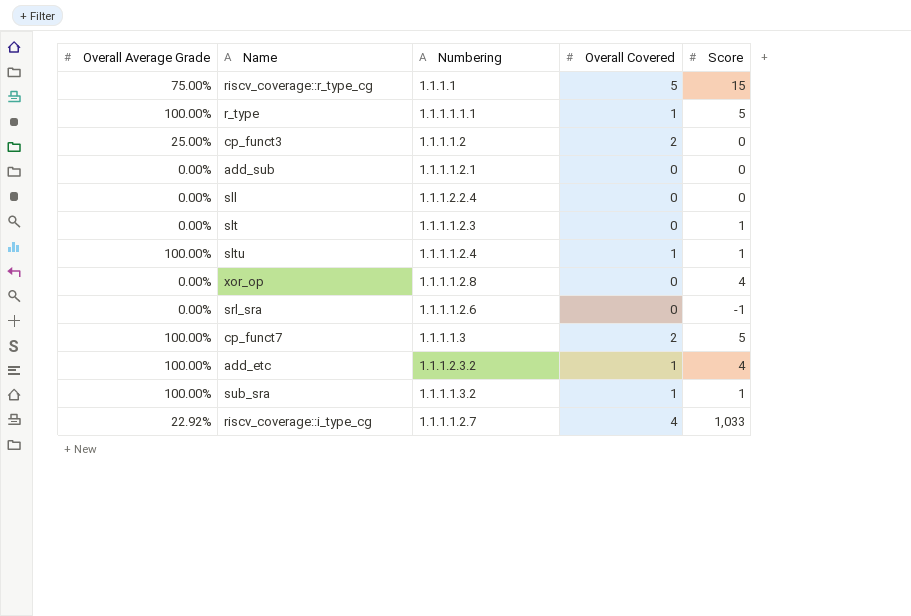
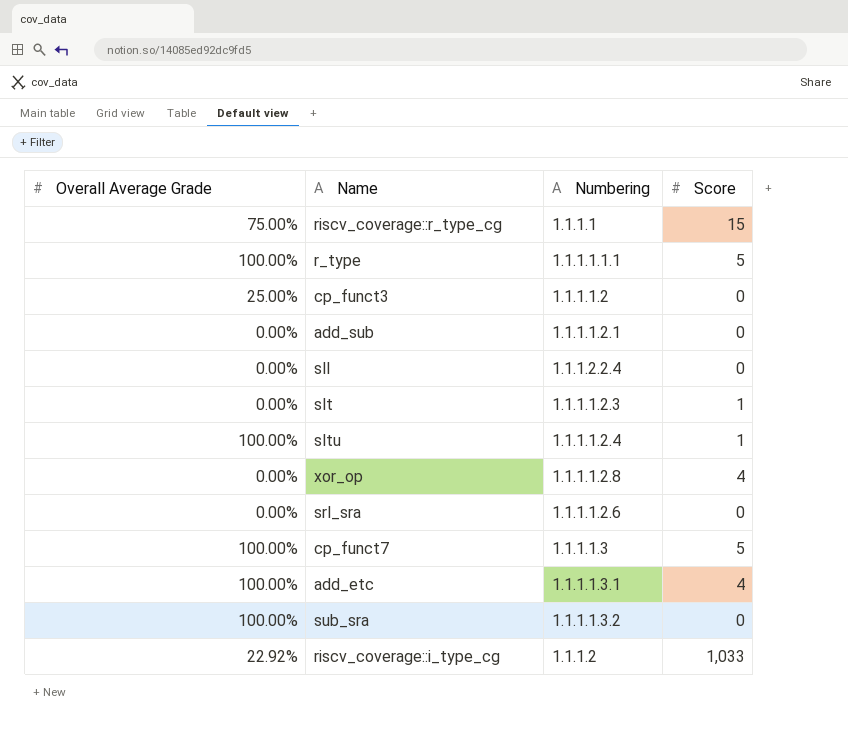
column Overall Covered | position: 4 -> none
srl_sra | Score: -1 -> 0
add_etc | Numbering: 1.1.1.2.3.2 -> 1.1.1.1.3.1
sub_sra | Score: 1 -> 0
riscv_coverage::i_type_cg | Numbering: 1.1.1.1.2.7 -> 1.1.1.2

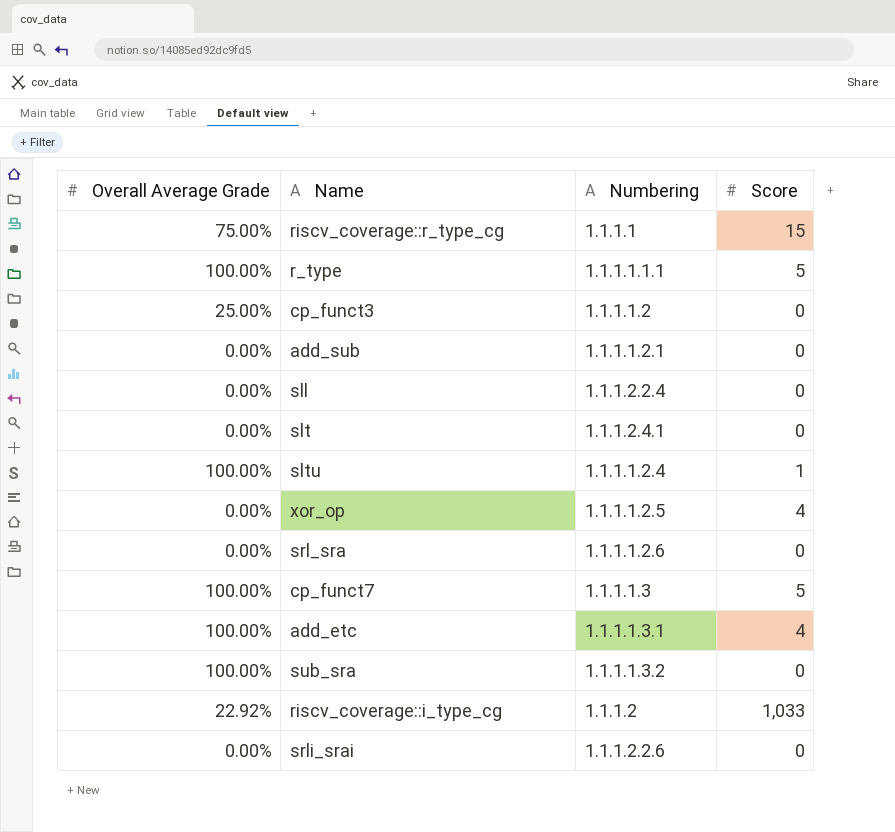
slt | Numbering: 1.1.1.1.2.3 -> 1.1.1.2.4.1
slt | Score: 1 -> 0
xor_op | Numbering: 1.1.1.1.2.8 -> 1.1.1.1.2.5
row srli_srai: none -> 0.00% | 1.1.1.2.2.6 | 0

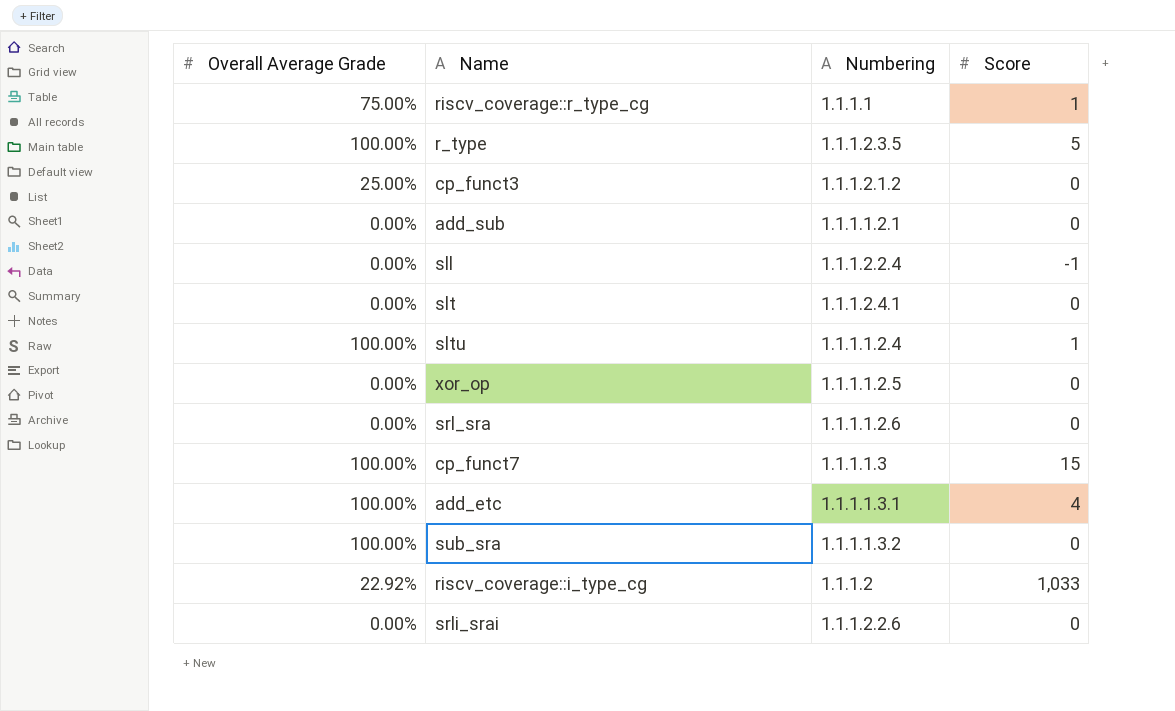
riscv_coverage::r_type_cg | Score: 15 -> 1
r_type | Numbering: 1.1.1.1.1.1 -> 1.1.1.2.3.5
cp_funct3 | Numbering: 1.1.1.1.2 -> 1.1.1.2.1.2
sll | Score: 0 -> -1
xor_op | Score: 4 -> 0
cp_funct7 | Score: 5 -> 15

